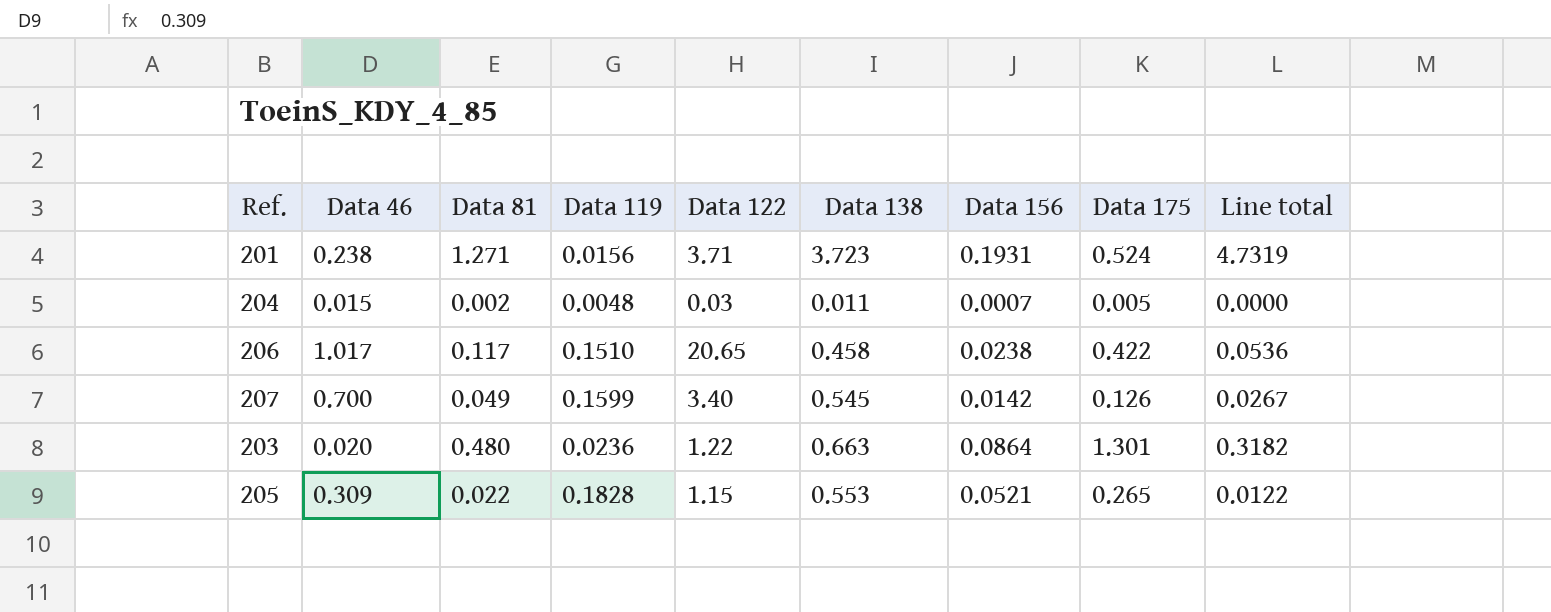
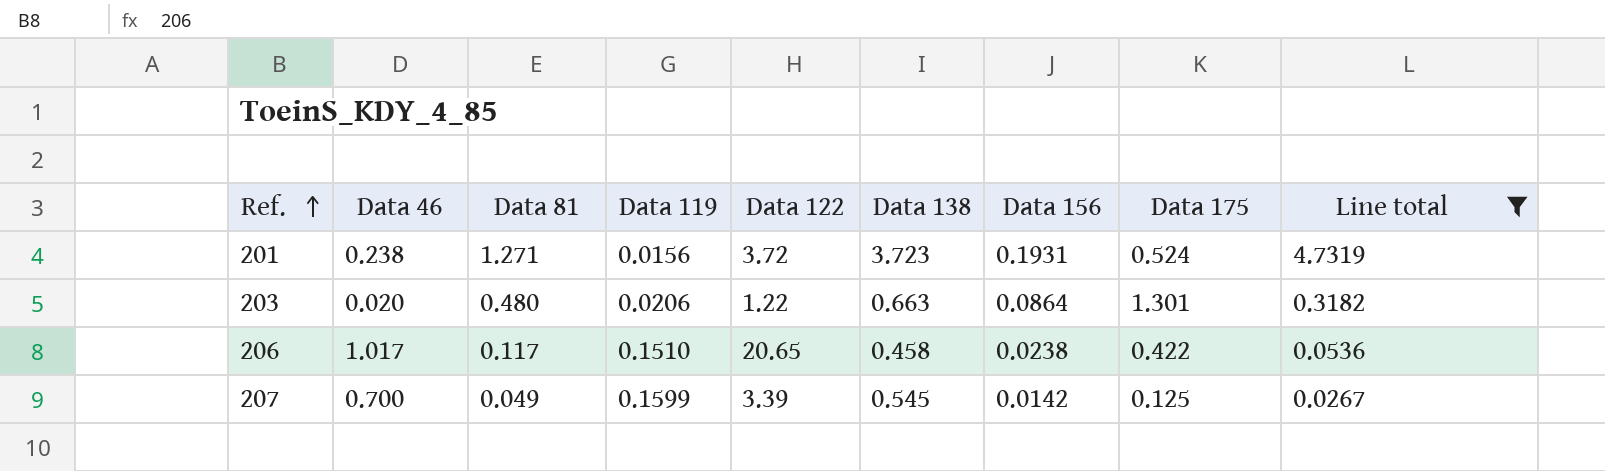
filter: none -> Line total >= 0.0267
row order: none -> Ref. ascending
201 | Data 122: 3.71 -> 3.72
203 | Data 119: 0.0236 -> 0.0206
207 | Data 122: 3.40 -> 3.39
207 | Data 175: 0.126 -> 0.125

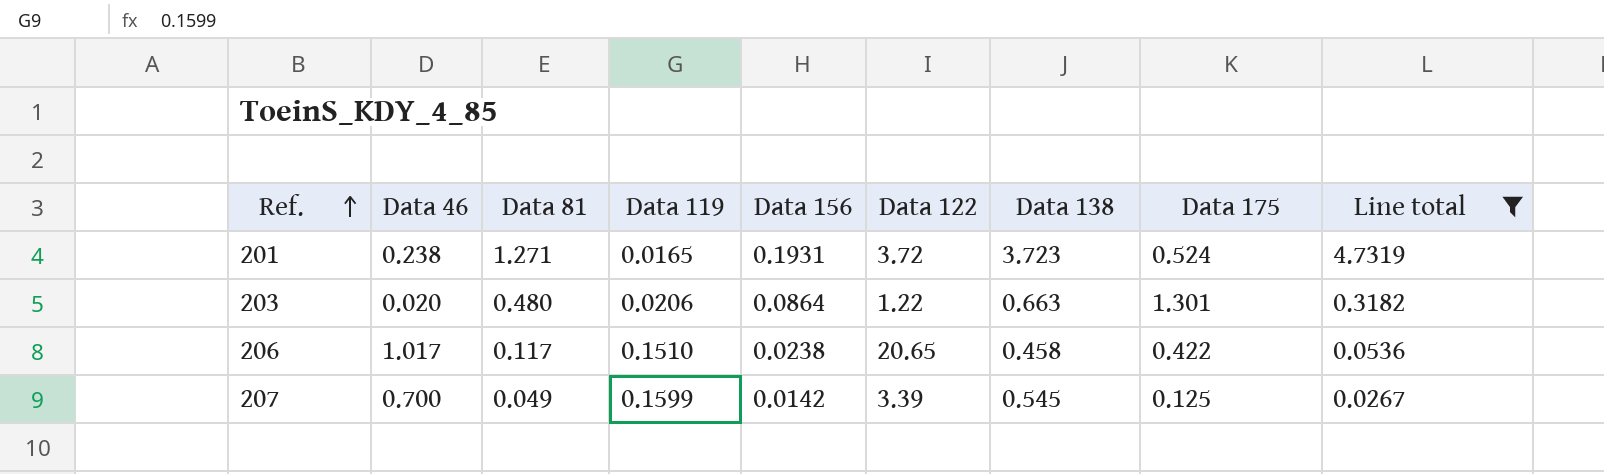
column Data 156 | position: 7 -> 5
201 | Data 119: 0.0156 -> 0.0165

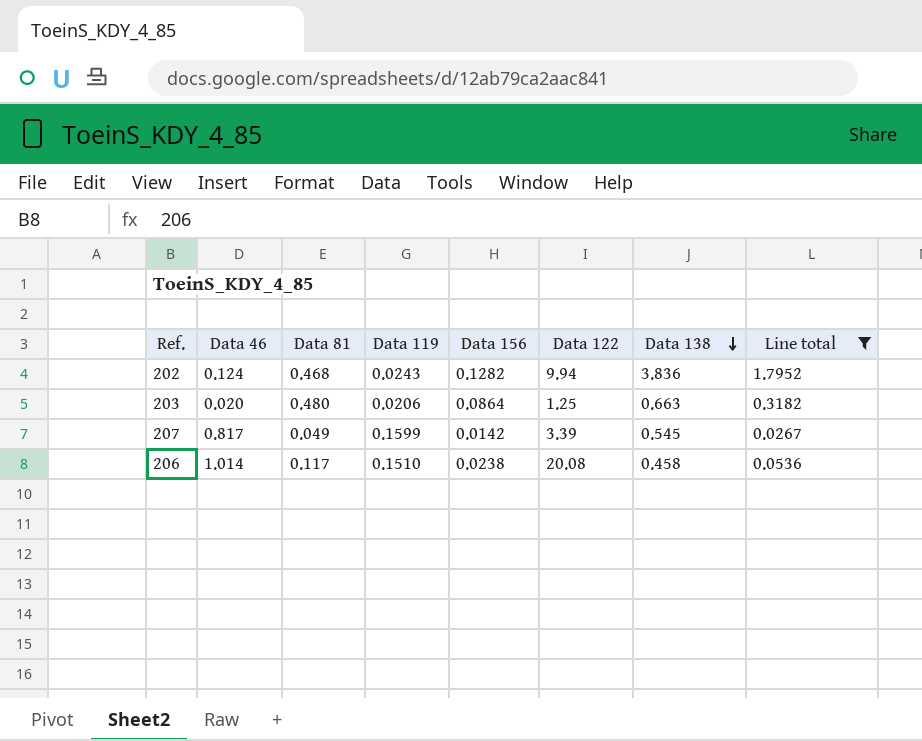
row order: Ref. ascending -> Data 138 descending
column Data 175 | position: 8 -> none
row 201: 0.238 | 1.271 | 0.0165 | 0.1931 | 3.72 | 3.723 | 0.524 | 4.7319 -> none
row 202: none -> 0.124 | 0.468 | 0.0243 | 0.1282 | 9.94 | 3.836 | 1.7952
203 | Data 122: 1.22 -> 1.25
207 | Data 46: 0.700 -> 0.817
206 | Data 46: 1.017 -> 1.014
206 | Data 122: 20.65 -> 20.08

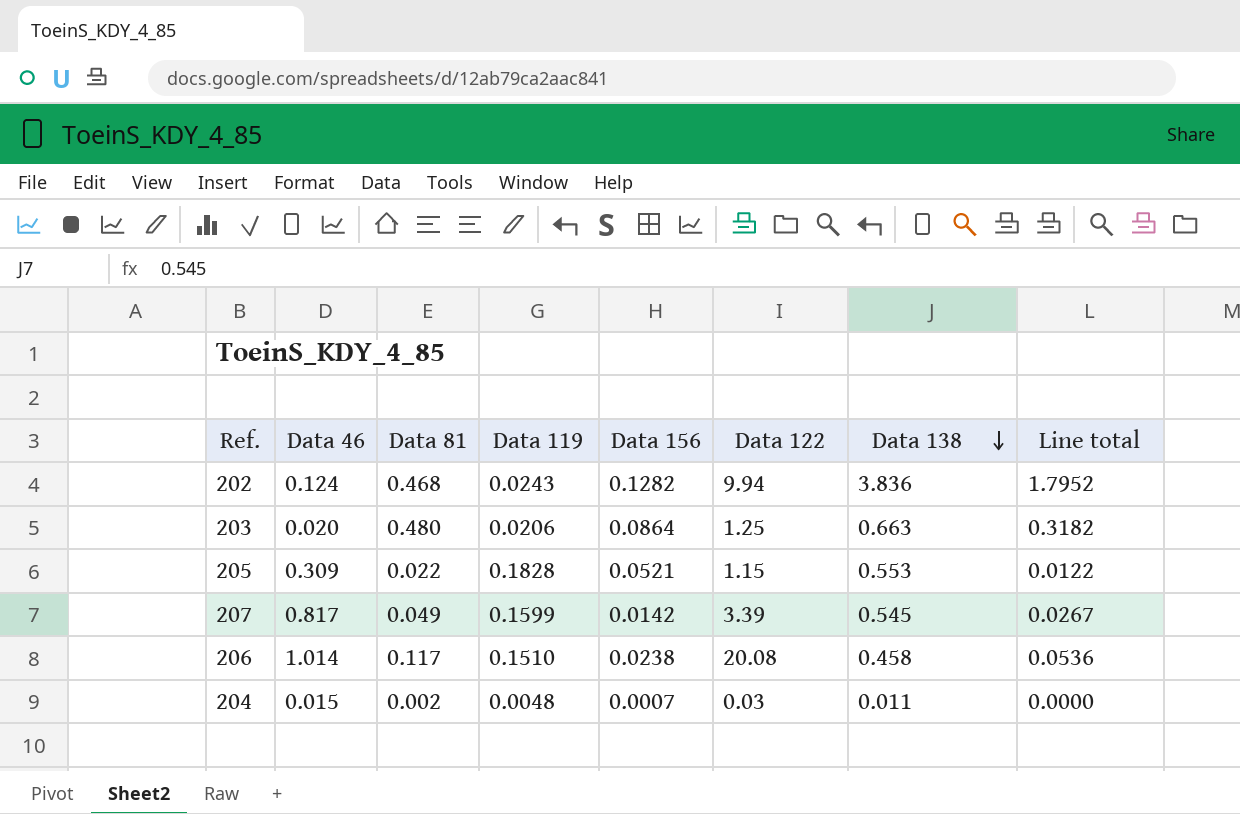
filter: Line total >= 0.0267 -> none

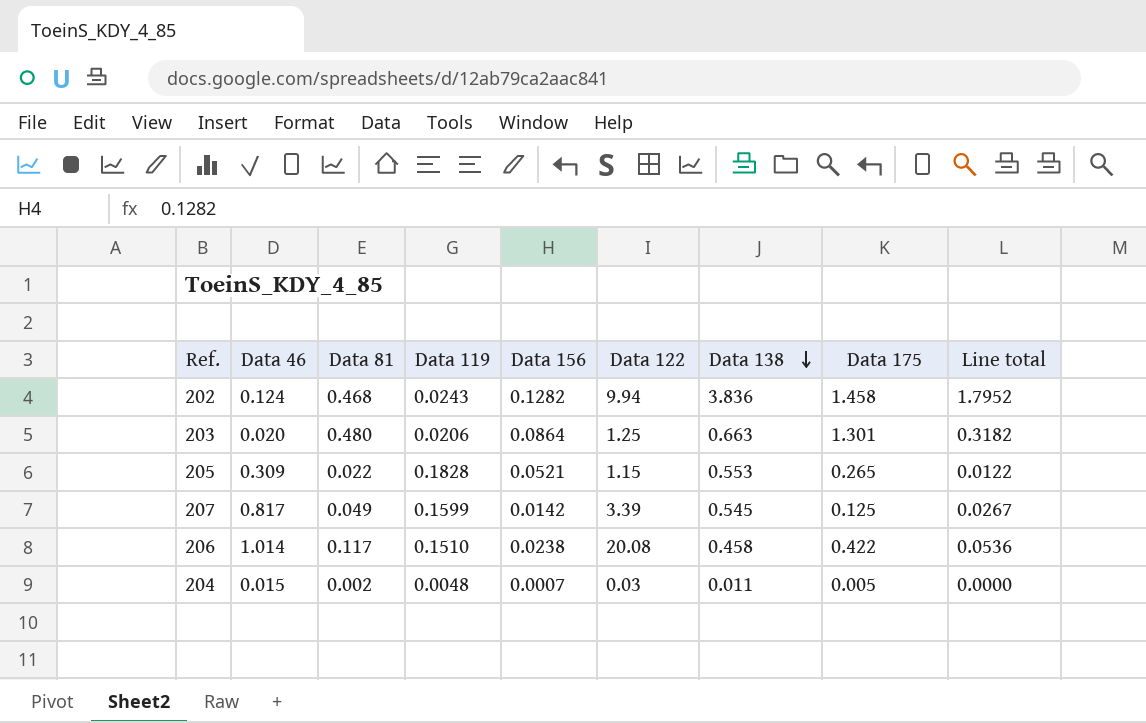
column Data 175 | position: none -> 8

